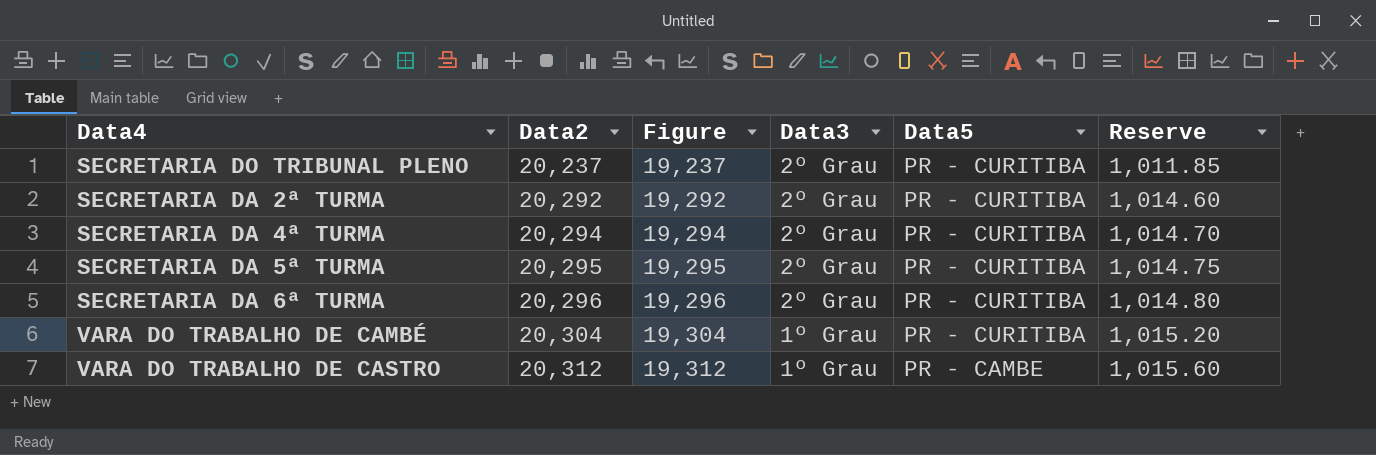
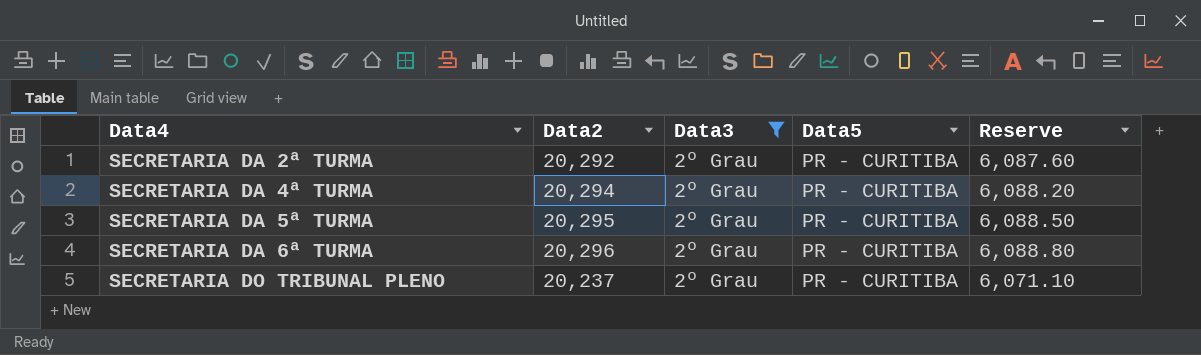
filter: none -> Data3 = 2º Grau
row order: Data2 ascending -> Data4 ascending
column Figure | formula: [Data2] - 1000 -> none
column Reserve | formula: [Data2] * 0.05 -> [Data2] * 0.3

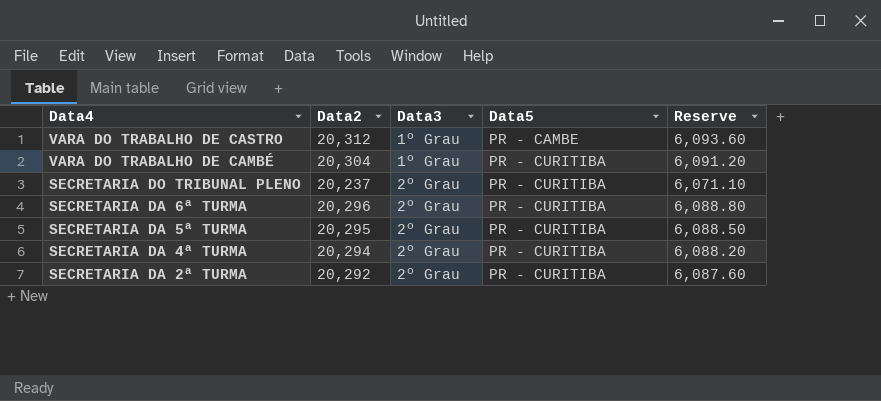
filter: Data3 = 2º Grau -> none
row order: Data4 ascending -> Data4 descending

